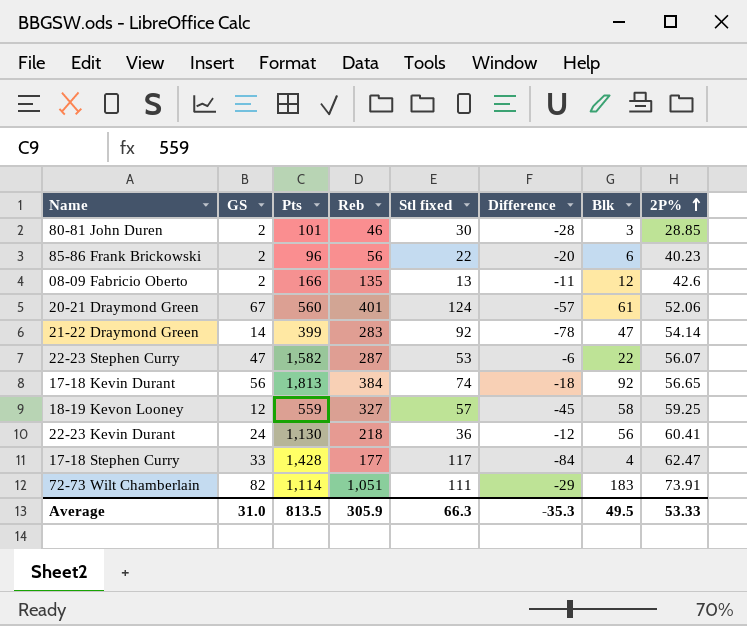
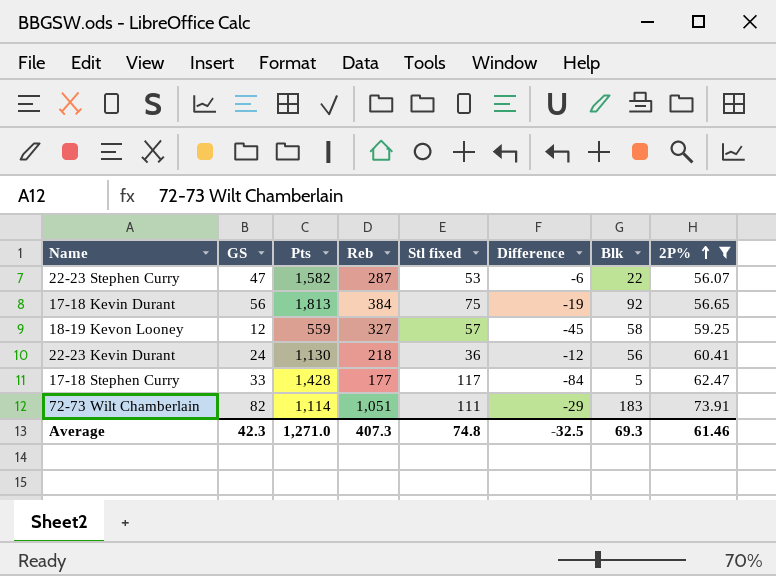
filter: none -> 2P% >= 56.07
17-18 Kevin Durant | Stl fixed: 74 -> 75
17-18 Kevin Durant | Difference: -18 -> -19
17-18 Stephen Curry | Blk: 4 -> 5
Average | GS: 31.0 -> 42.3
Average | Pts: 813.5 -> 1,271.0
Average | Reb: 305.9 -> 407.3
Average | Stl fixed: 66.3 -> 74.8
Average | Difference: -35.3 -> -32.5
Average | Blk: 49.5 -> 69.3
Average | 2P%: 53.33 -> 61.46

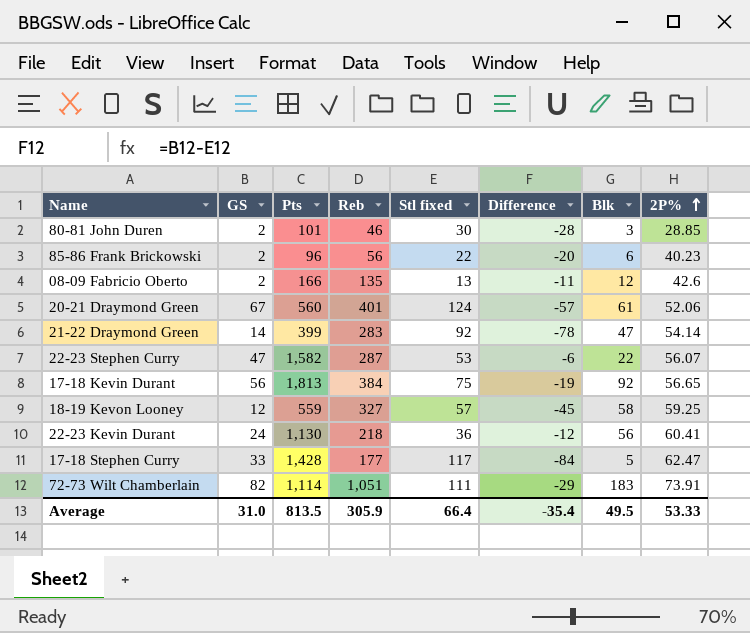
filter: 2P% >= 56.07 -> none
Average | GS: 42.3 -> 31.0
Average | Pts: 1,271.0 -> 813.5
Average | Reb: 407.3 -> 305.9
Average | Stl fixed: 74.8 -> 66.4
Average | Difference: -32.5 -> -35.4
Average | Blk: 69.3 -> 49.5
Average | 2P%: 61.46 -> 53.33

